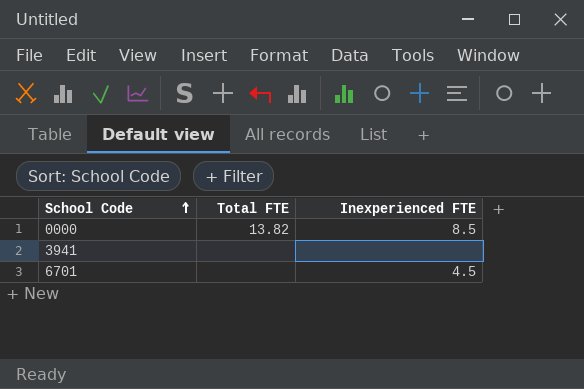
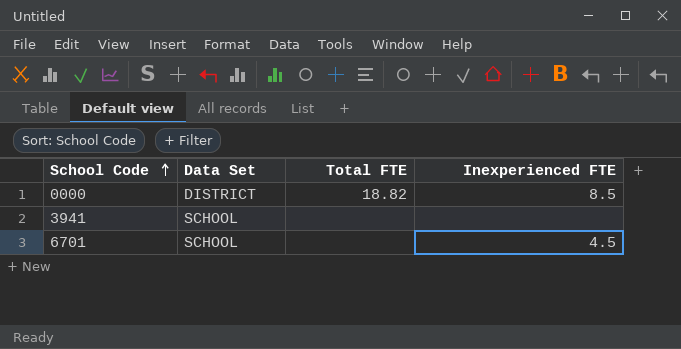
column Data Set | position: none -> 2
0000 | Total FTE: 13.82 -> 18.82

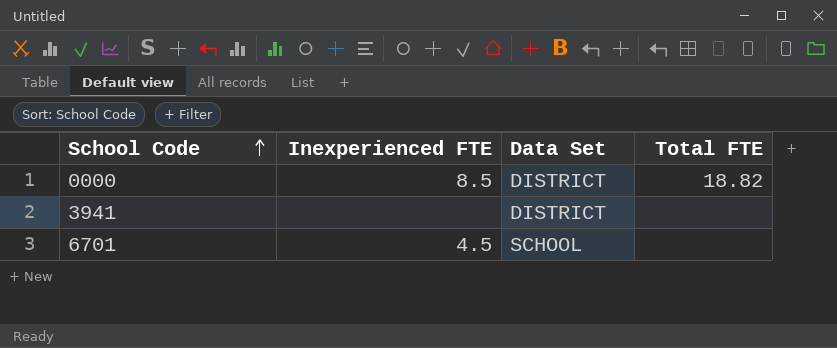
column Inexperienced FTE | position: 4 -> 2
3941 | Data Set: SCHOOL -> DISTRICT

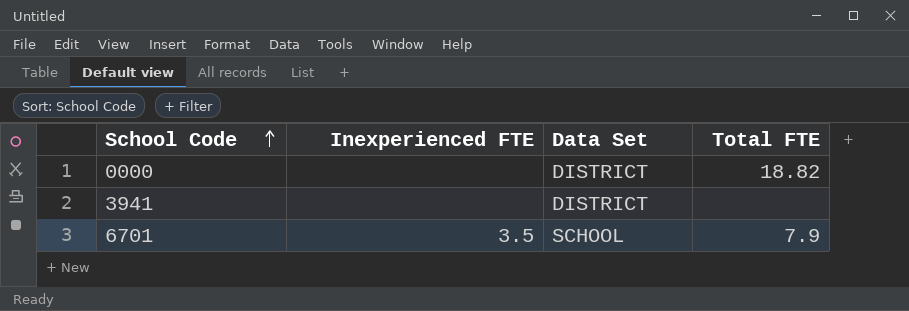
0000 | Inexperienced FTE: 8.5 -> none
6701 | Inexperienced FTE: 4.5 -> 3.5
6701 | Total FTE: none -> 7.9

